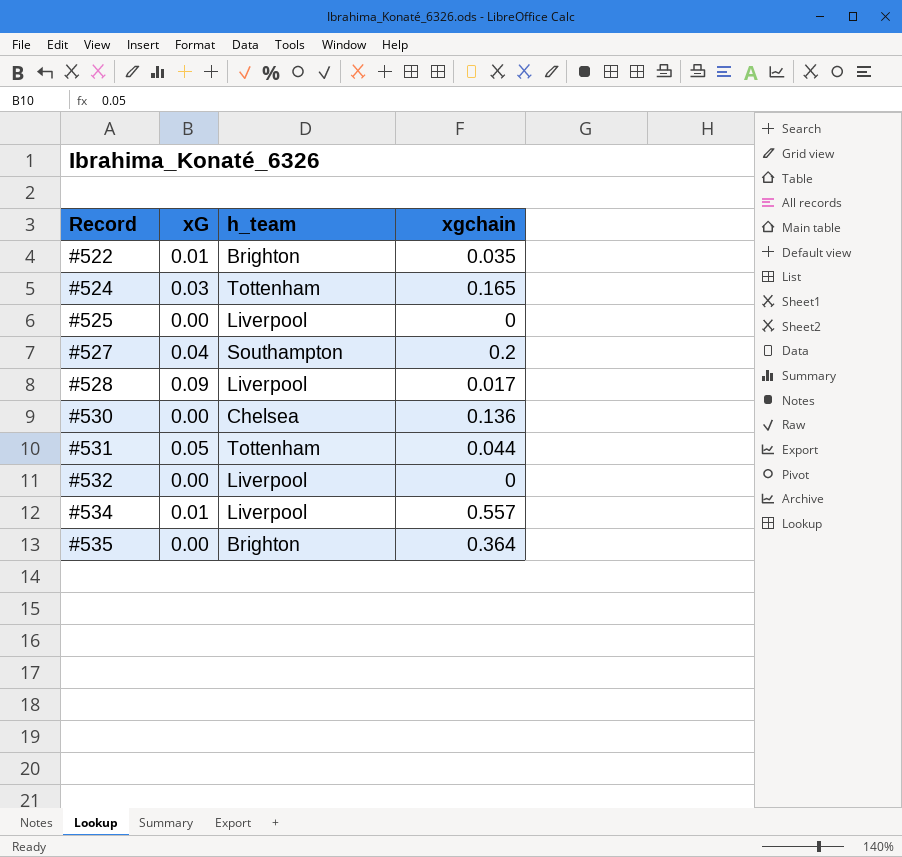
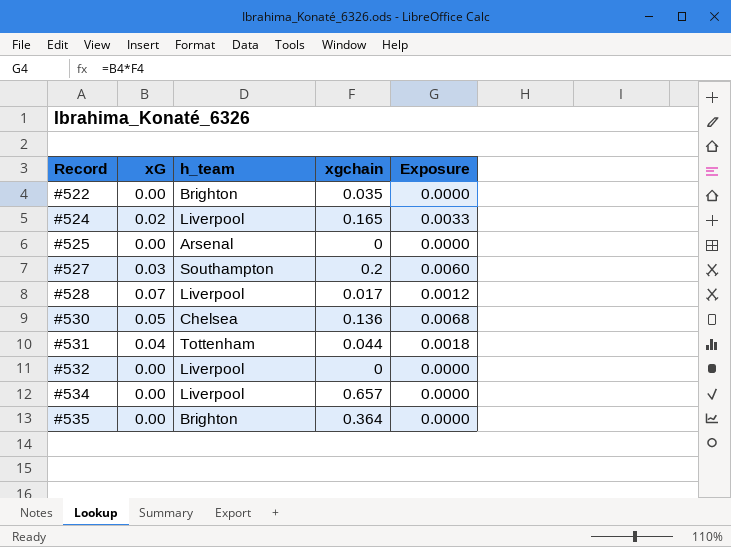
column Exposure | formula: none -> [xG] * [xgchain]
#522 | xG: 0.01 -> 0.00
#524 | xG: 0.03 -> 0.02
#524 | h_team: Tottenham -> Liverpool
#525 | h_team: Liverpool -> Arsenal
#527 | xG: 0.04 -> 0.03
#528 | xG: 0.09 -> 0.07
#530 | xG: 0.00 -> 0.05
#531 | xG: 0.05 -> 0.04
#534 | xG: 0.01 -> 0.00
#534 | xgchain: 0.557 -> 0.657

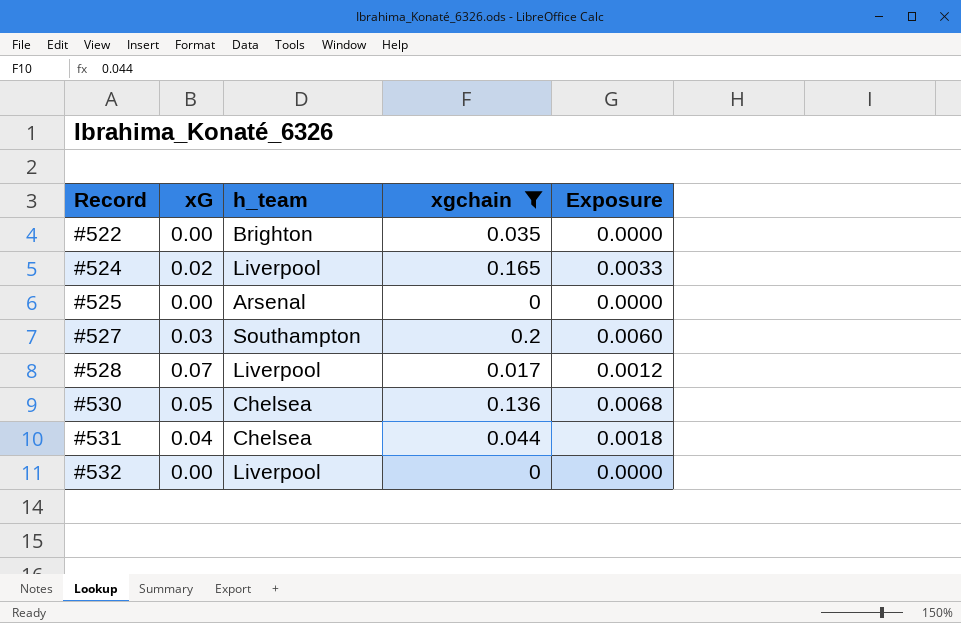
filter: none -> xgchain <= 0.2
#531 | h_team: Tottenham -> Chelsea

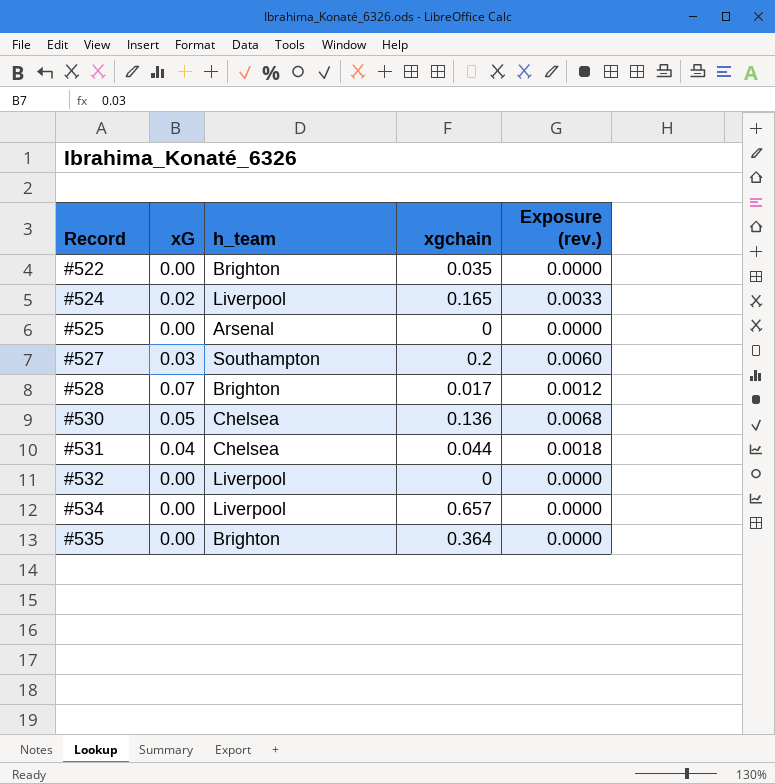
filter: xgchain <= 0.2 -> none
column name: Exposure -> Exposure (rev.)
#528 | h_team: Liverpool -> Brighton

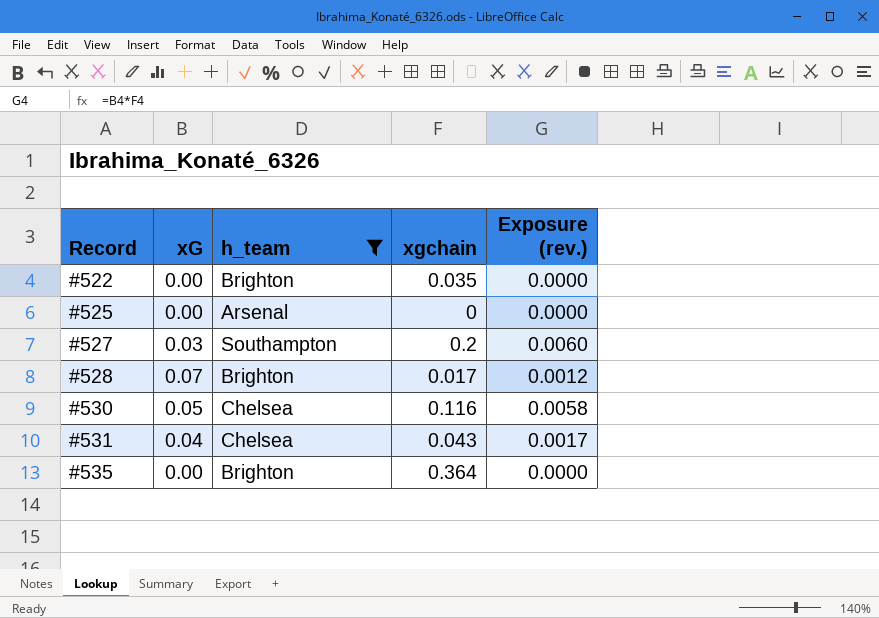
filter: none -> h_team != Liverpool
#530 | xgchain: 0.136 -> 0.116
#530 | Exposure (rev.): 0.0068 -> 0.0058
#531 | xgchain: 0.044 -> 0.043
#531 | Exposure (rev.): 0.0018 -> 0.0017

